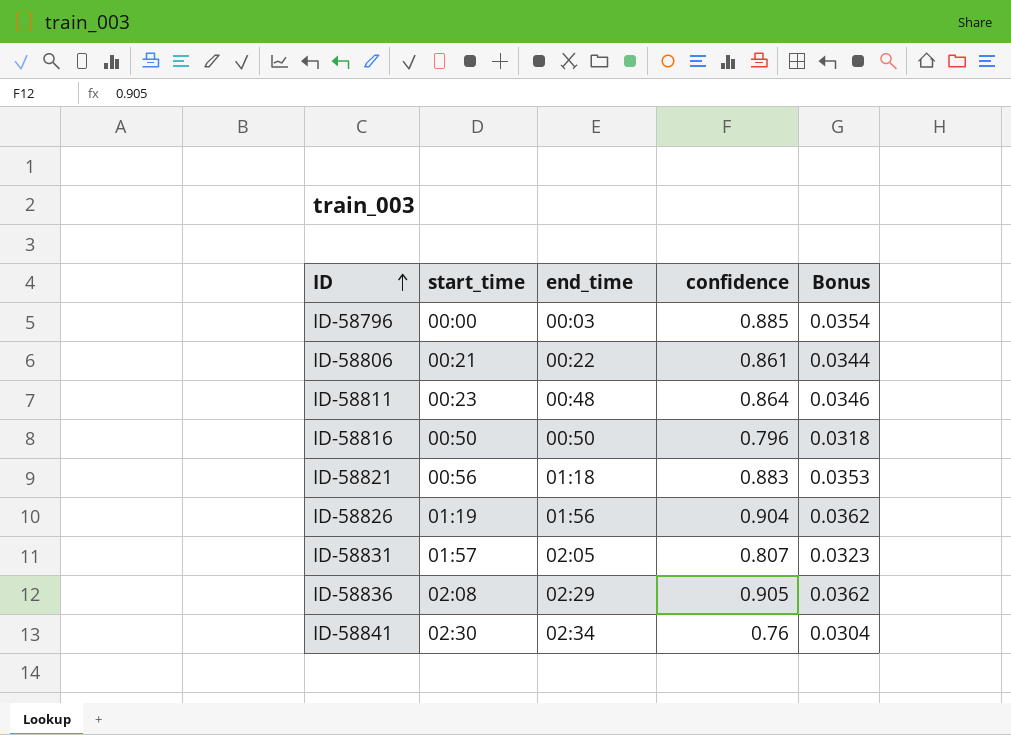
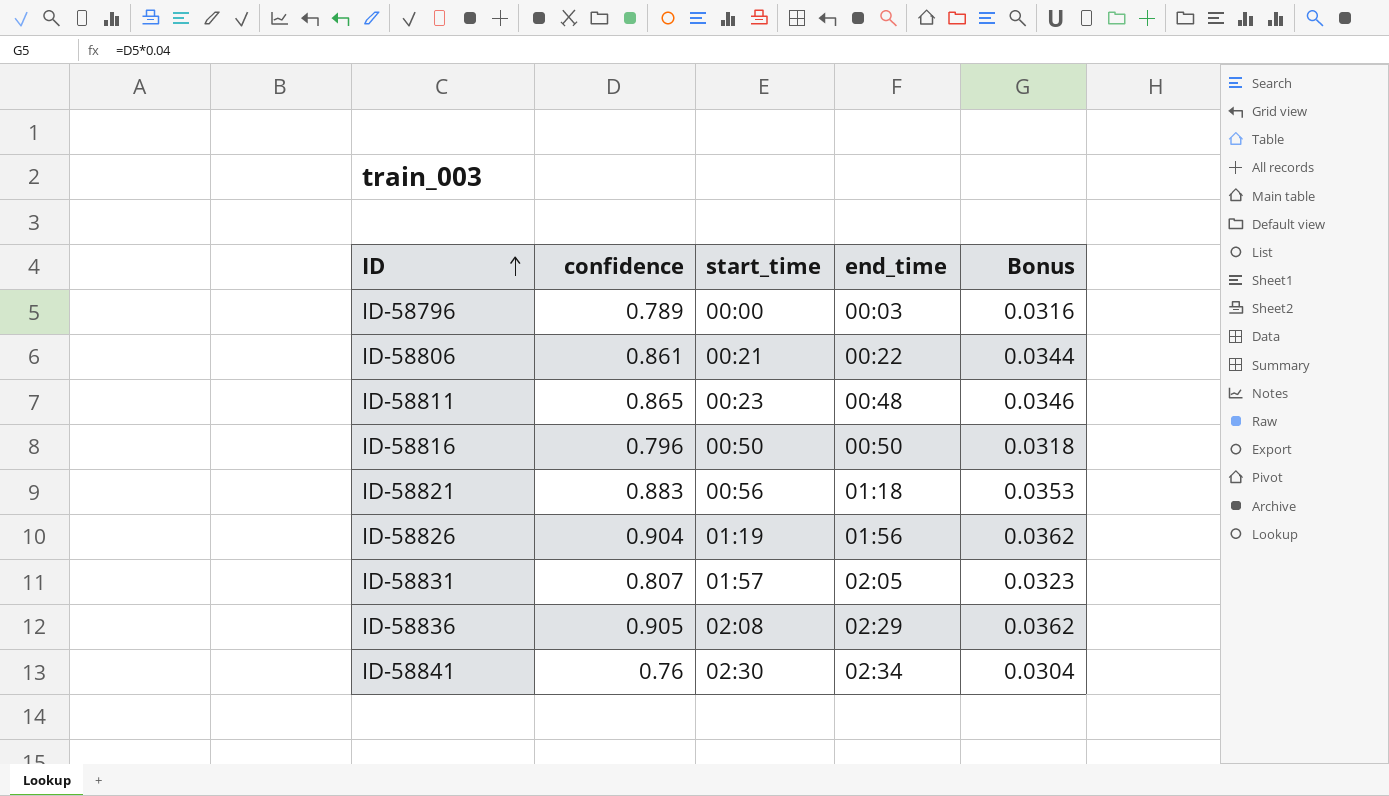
column confidence | position: 4 -> 2
ID-58796 | confidence: 0.885 -> 0.789
ID-58796 | Bonus: 0.0354 -> 0.0316
ID-58811 | confidence: 0.864 -> 0.865

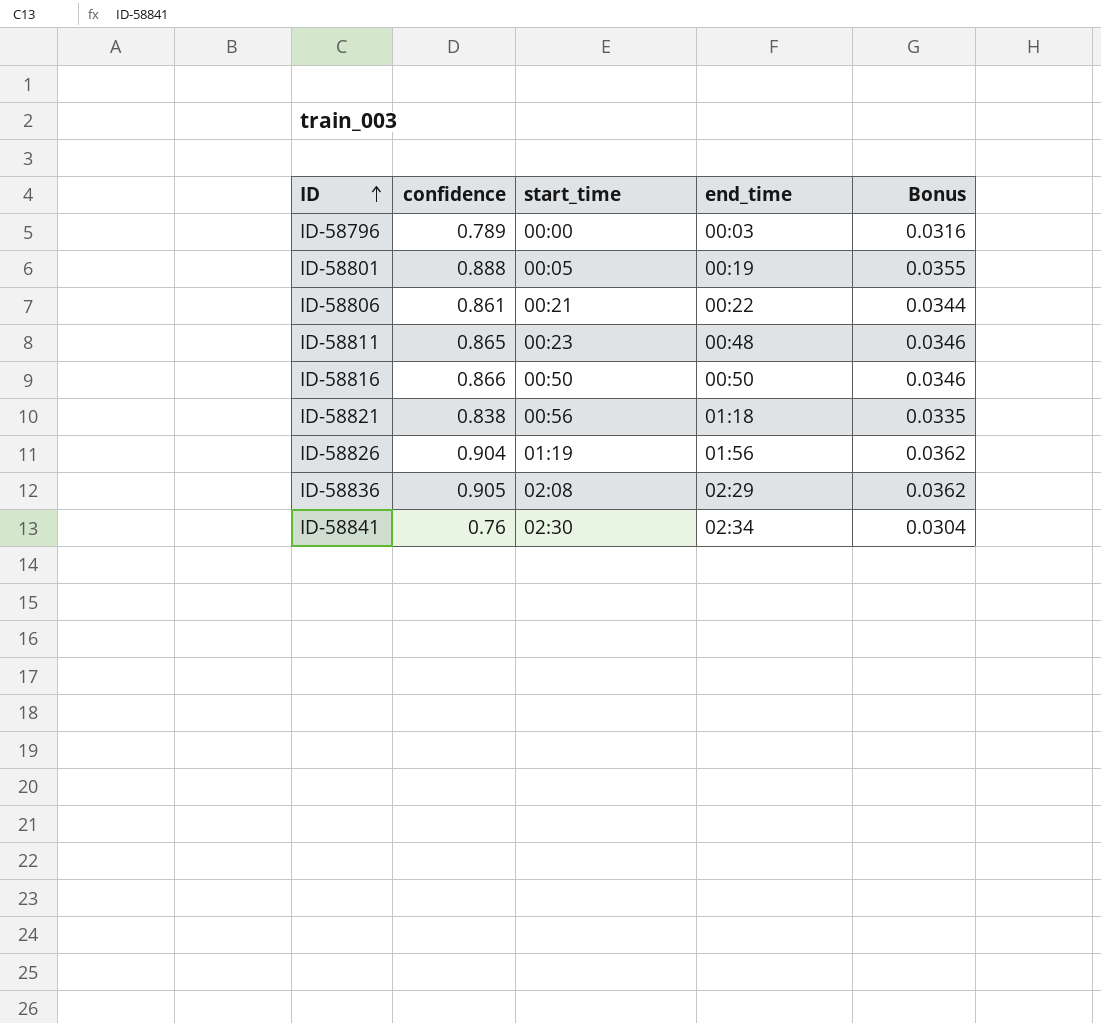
row ID-58831: 0.807 | 01:57 | 02:05 | 0.0323 -> none
row ID-58801: none -> 0.888 | 00:05 | 00:19 | 0.0355
ID-58816 | confidence: 0.796 -> 0.866
ID-58816 | Bonus: 0.0318 -> 0.0346
ID-58821 | confidence: 0.883 -> 0.838
ID-58821 | Bonus: 0.0353 -> 0.0335

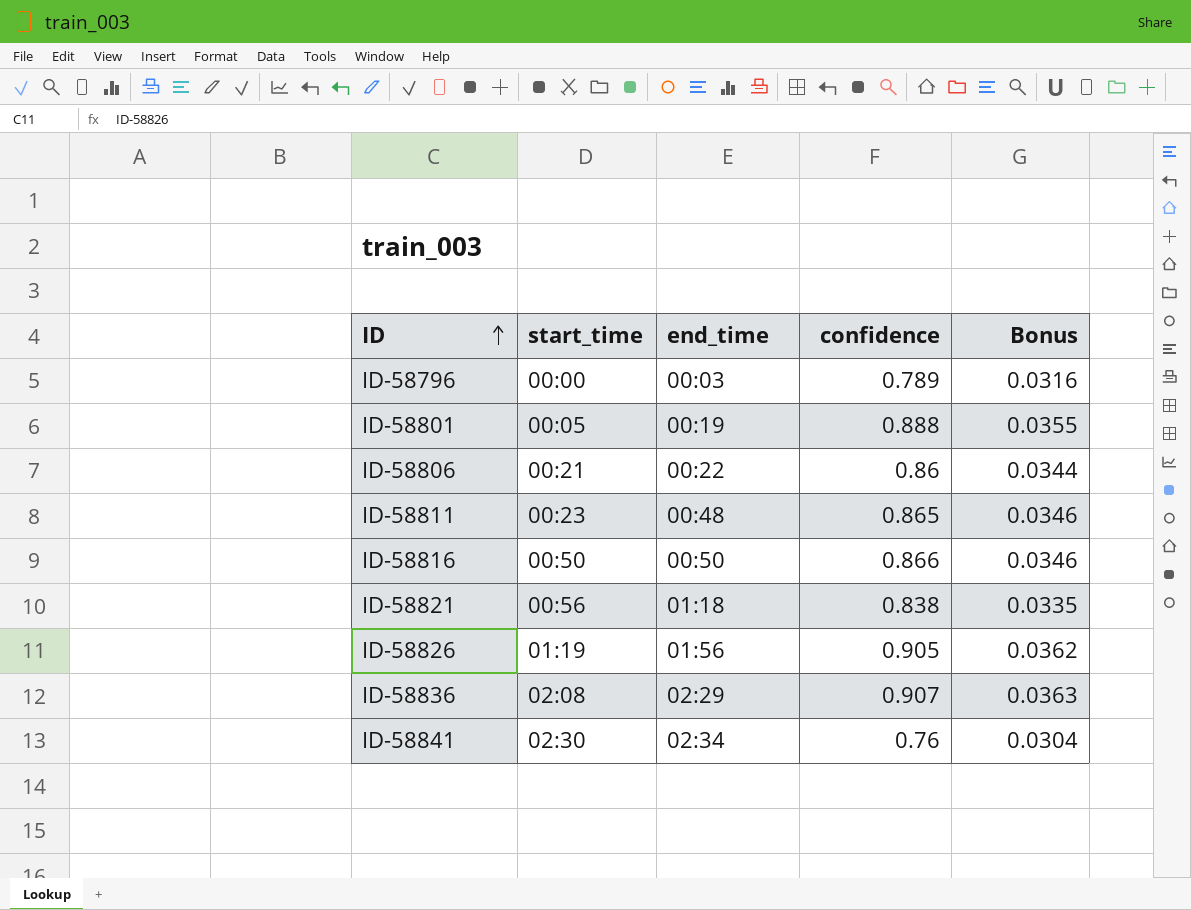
column confidence | position: 2 -> 4
ID-58806 | confidence: 0.861 -> 0.86
ID-58826 | confidence: 0.904 -> 0.905
ID-58836 | confidence: 0.905 -> 0.907
ID-58836 | Bonus: 0.0362 -> 0.0363

